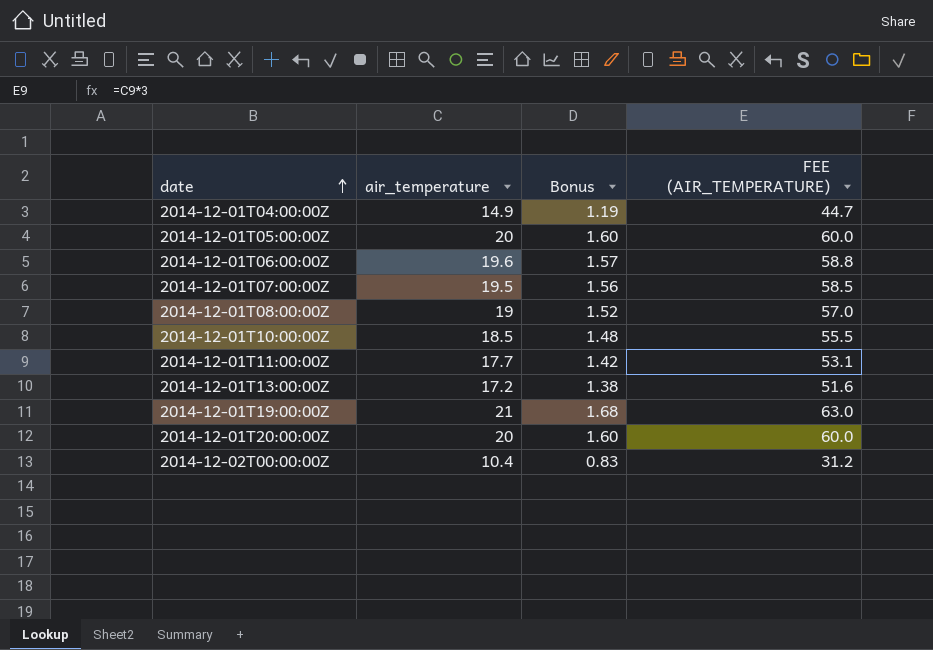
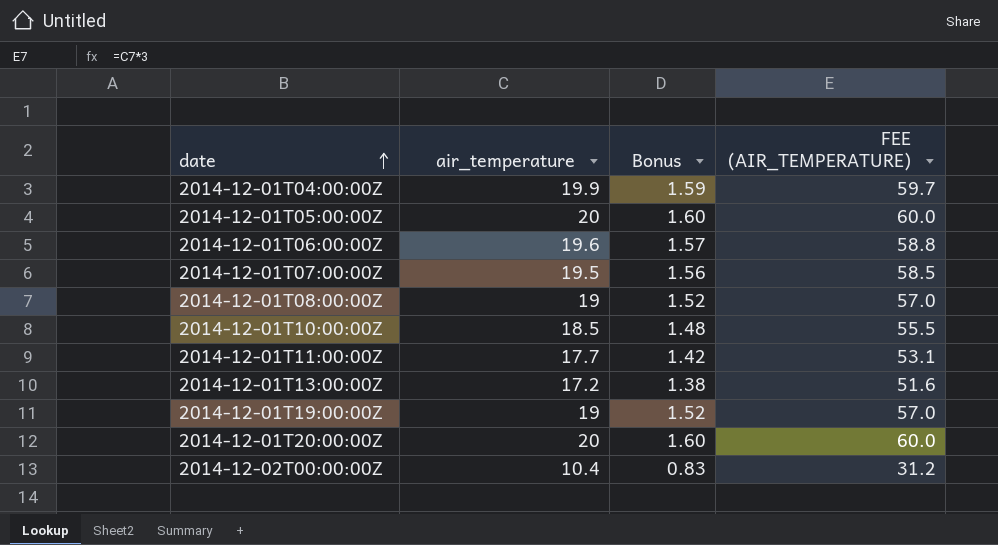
2014-12-01T04:00:00Z | air_temperature: 14.9 -> 19.9
2014-12-01T04:00:00Z | Bonus: 1.19 -> 1.59
2014-12-01T04:00:00Z | FEE (AIR_TEMPERATURE): 44.7 -> 59.7
2014-12-01T19:00:00Z | air_temperature: 21 -> 19
2014-12-01T19:00:00Z | Bonus: 1.68 -> 1.52
2014-12-01T19:00:00Z | FEE (AIR_TEMPERATURE): 63.0 -> 57.0

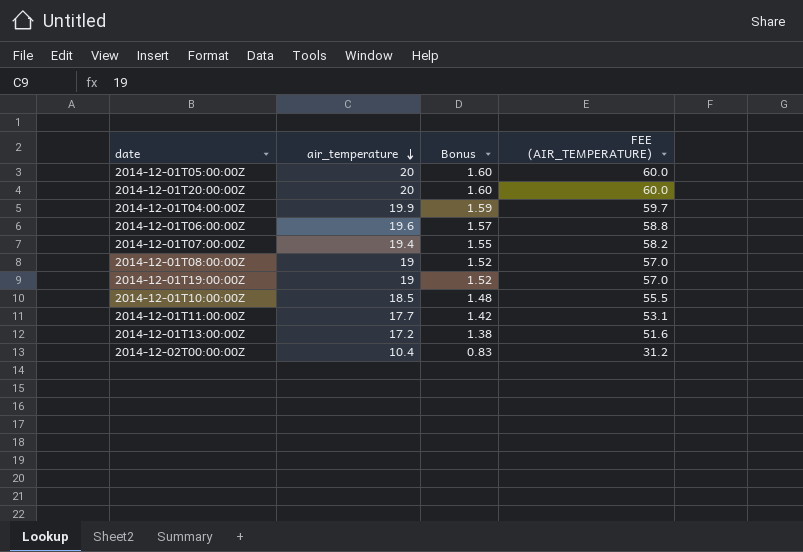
row order: date ascending -> air_temperature descending
2014-12-01T07:00:00Z | air_temperature: 19.5 -> 19.4
2014-12-01T07:00:00Z | Bonus: 1.56 -> 1.55
2014-12-01T07:00:00Z | FEE (AIR_TEMPERATURE): 58.5 -> 58.2

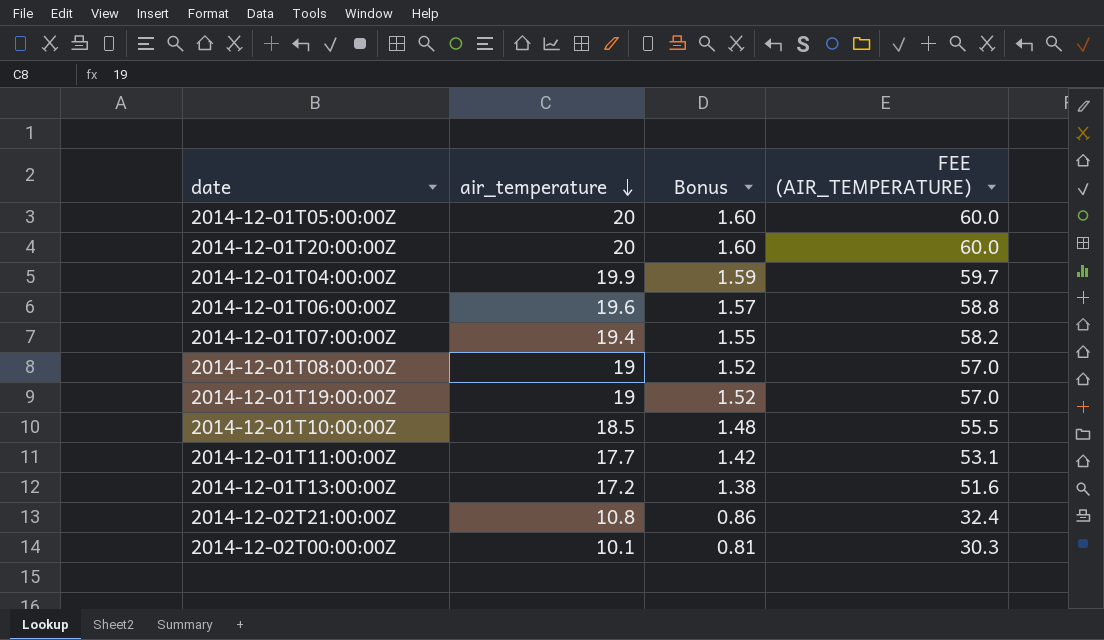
row 2014-12-02T21:00:00Z: none -> 10.8 | 0.86 | 32.4
2014-12-02T00:00:00Z | air_temperature: 10.4 -> 10.1
2014-12-02T00:00:00Z | Bonus: 0.83 -> 0.81
2014-12-02T00:00:00Z | FEE (AIR_TEMPERATURE): 31.2 -> 30.3

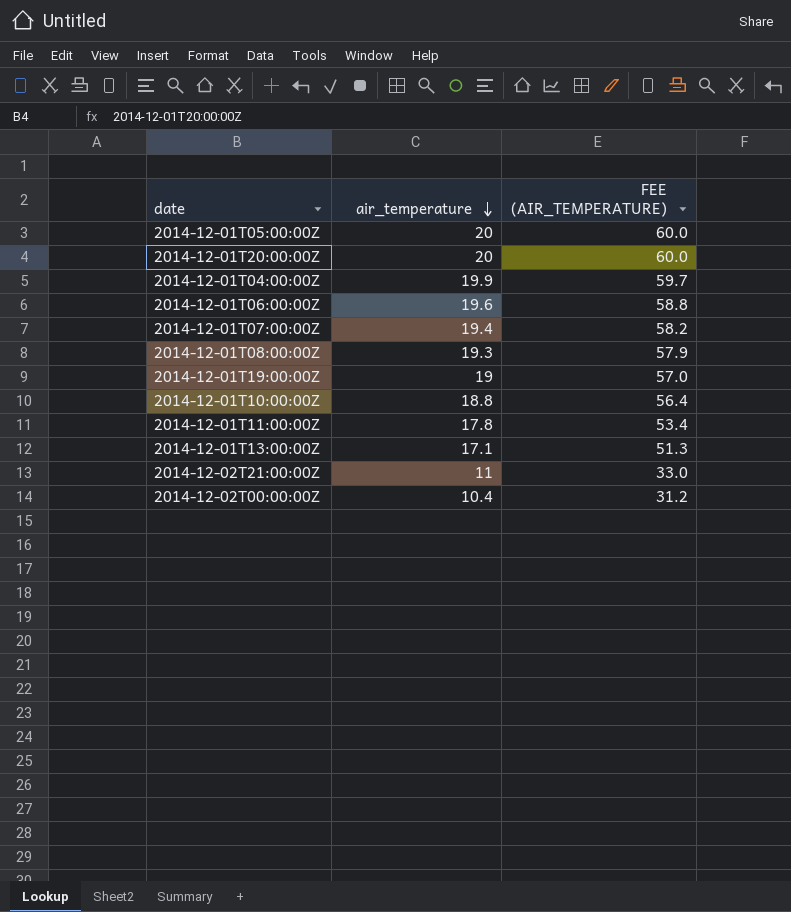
column Bonus | formula: [air_temperature] * 0.08 -> none
2014-12-01T08:00:00Z | air_temperature: 19 -> 19.3
2014-12-01T08:00:00Z | FEE (AIR_TEMPERATURE): 57.0 -> 57.9
2014-12-01T10:00:00Z | air_temperature: 18.5 -> 18.8
2014-12-01T10:00:00Z | FEE (AIR_TEMPERATURE): 55.5 -> 56.4
2014-12-01T11:00:00Z | air_temperature: 17.7 -> 17.8
2014-12-01T11:00:00Z | FEE (AIR_TEMPERATURE): 53.1 -> 53.4
2014-12-01T13:00:00Z | air_temperature: 17.2 -> 17.1
2014-12-01T13:00:00Z | FEE (AIR_TEMPERATURE): 51.6 -> 51.3
2014-12-02T21:00:00Z | air_temperature: 10.8 -> 11
2014-12-02T21:00:00Z | FEE (AIR_TEMPERATURE): 32.4 -> 33.0
2014-12-02T00:00:00Z | air_temperature: 10.1 -> 10.4
2014-12-02T00:00:00Z | FEE (AIR_TEMPERATURE): 30.3 -> 31.2

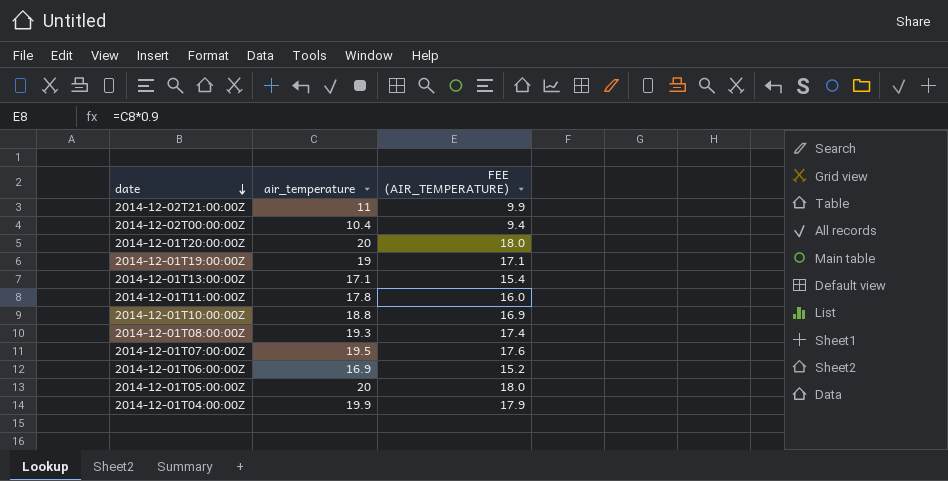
row order: air_temperature descending -> date descending
column FEE (AIR_TEMPERATURE) | formula: [air_temperature] * 3 -> [air_temperature] * 0.9
2014-12-01T07:00:00Z | air_temperature: 19.4 -> 19.5
2014-12-01T06:00:00Z | air_temperature: 19.6 -> 16.9

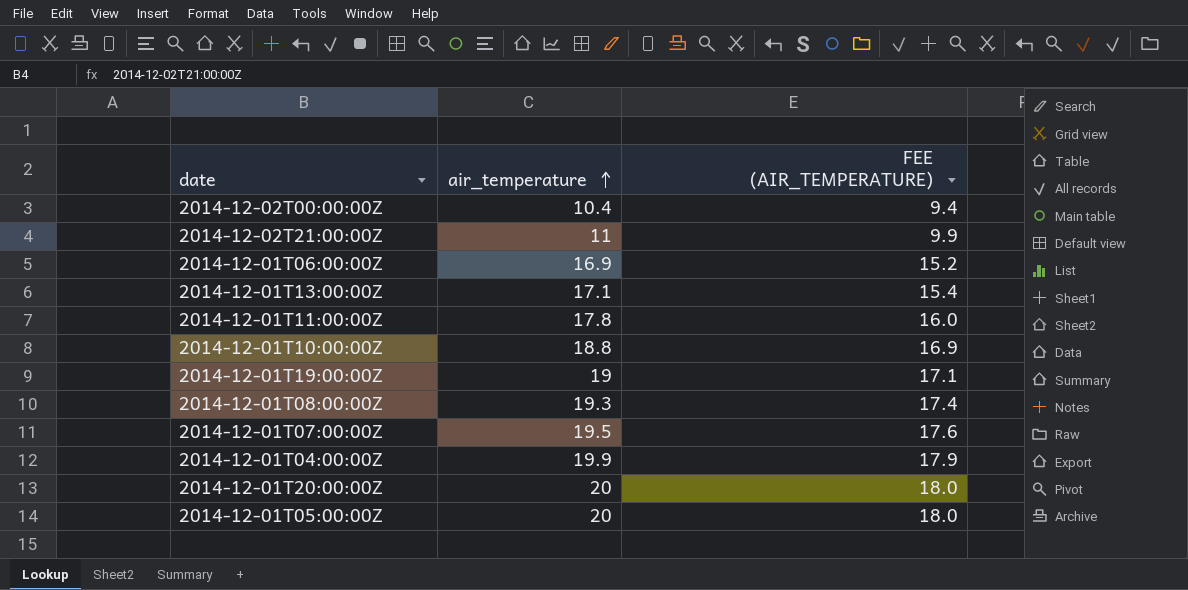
row order: date descending -> air_temperature ascending

